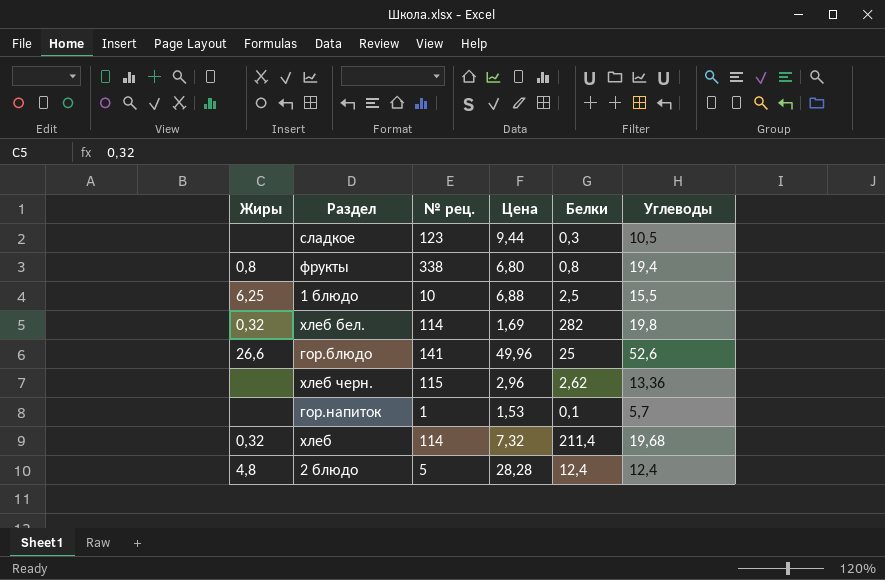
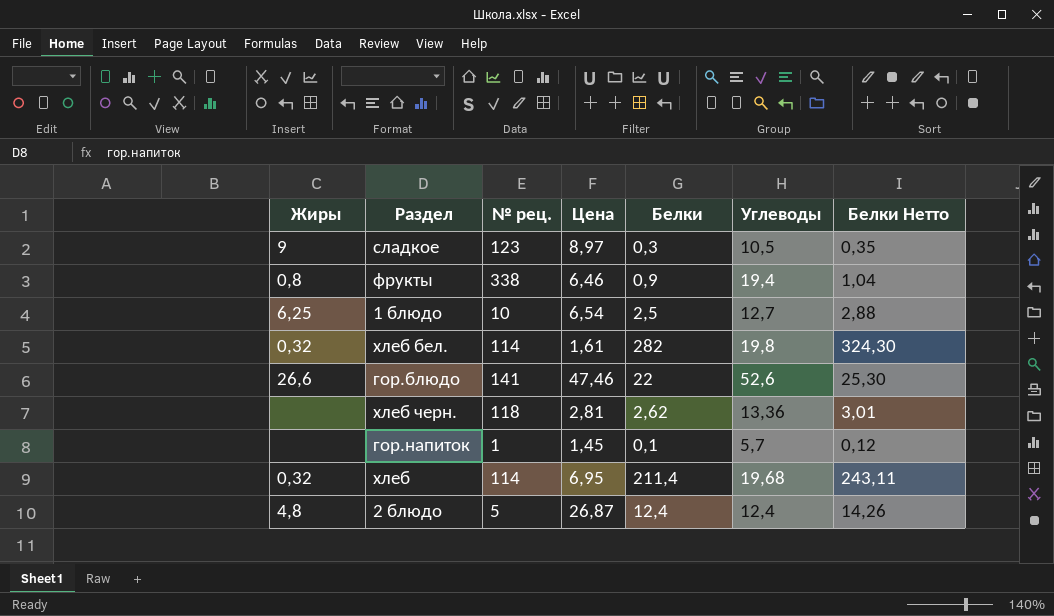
column Белки Нетто | formula: none -> [Белки] * 1,15
сладкое | Жиры: none -> 9
сладкое | Цена: 9,44 -> 8,97
фрукты | Цена: 6,80 -> 6,46
фрукты | Белки: 0,8 -> 0,9
1 блюдо | Цена: 6,88 -> 6,54
1 блюдо | Углеводы: 15,5 -> 12,7
хлеб бел. | Цена: 1,69 -> 1,61
гор.блюдо | Цена: 49,96 -> 47,46
гор.блюдо | Белки: 25 -> 22
хлеб черн. | № рец.: 115 -> 118
хлеб черн. | Цена: 2,96 -> 2,81
гор.напиток | Цена: 1,53 -> 1,45
хлеб | Цена: 7,32 -> 6,95
2 блюдо | Цена: 28,28 -> 26,87

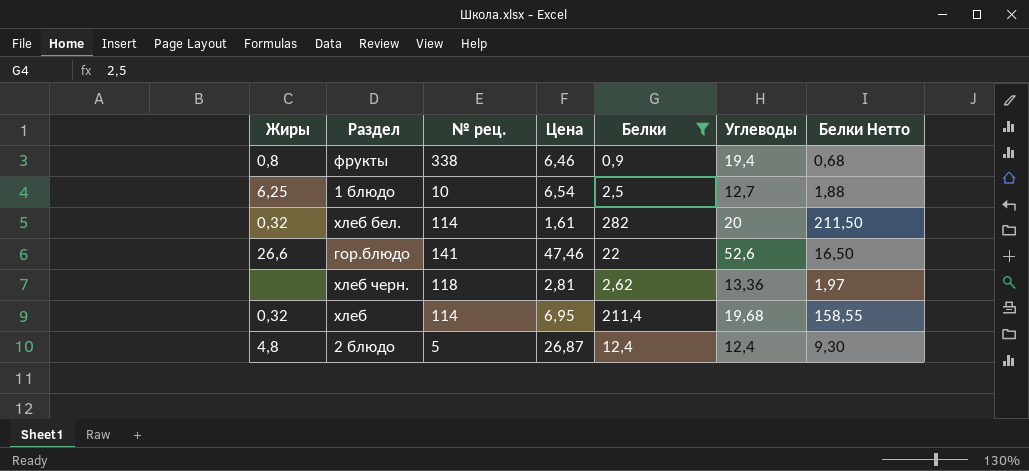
filter: none -> Белки >= 0,9
column Белки Нетто | formula: [Белки] * 1,15 -> [Белки] * 0,75
хлеб бел. | Углеводы: 19,8 -> 20

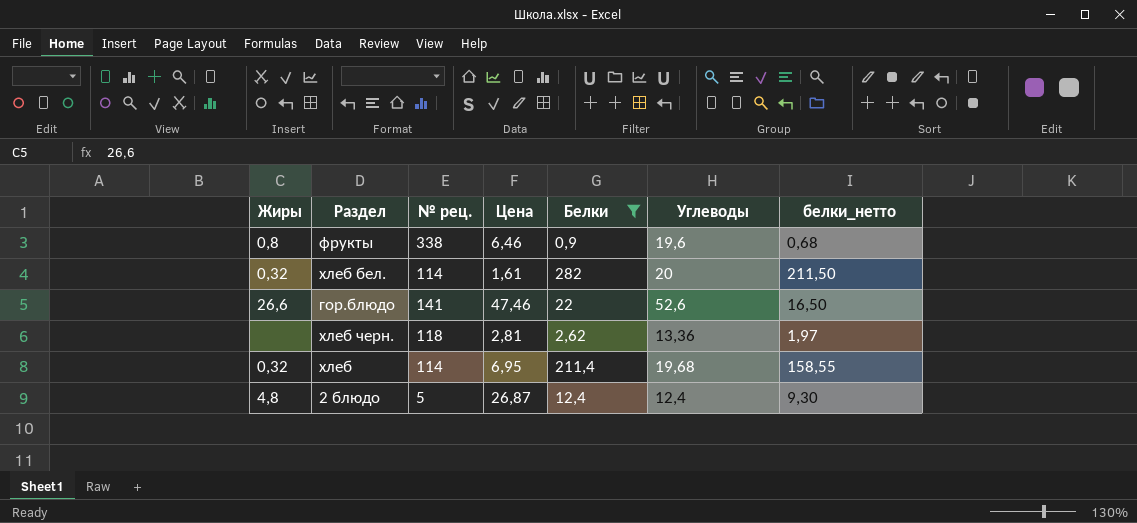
column name: Белки Нетто -> белки_нетто
row 1 блюдо: 6,25 | 10 | 6,54 | 2,5 | 12,7 | 1,88 -> none
фрукты | Углеводы: 19,4 -> 19,6

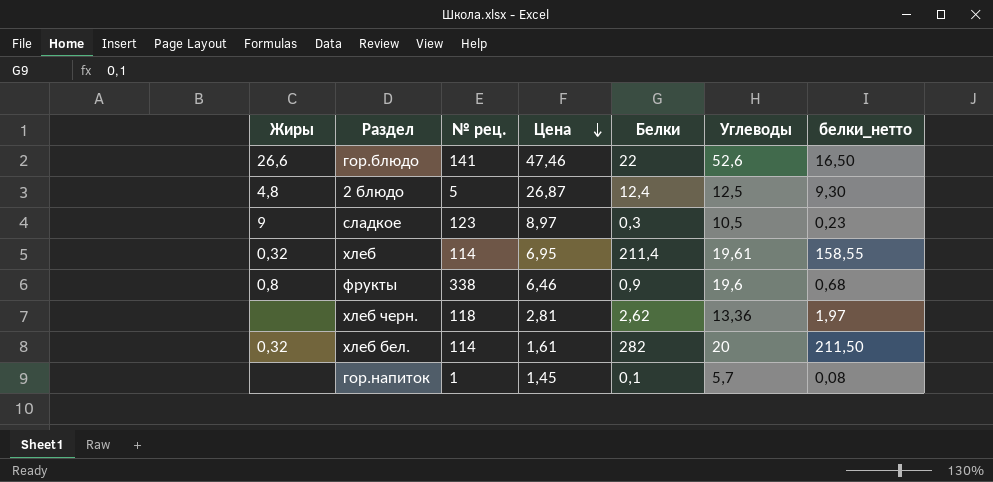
filter: Белки >= 0,9 -> none
row order: none -> Цена descending
2 блюдо | Углеводы: 12,4 -> 12,5
хлеб | Углеводы: 19,68 -> 19,61

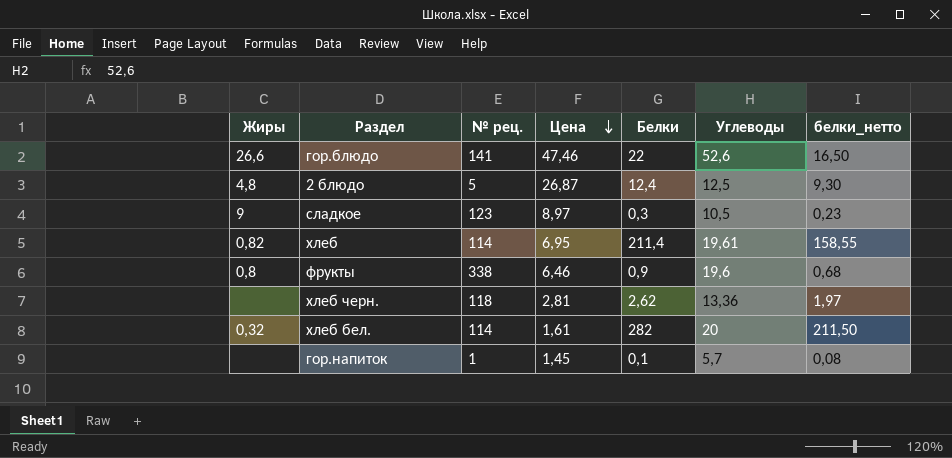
хлеб | Жиры: 0,32 -> 0,82

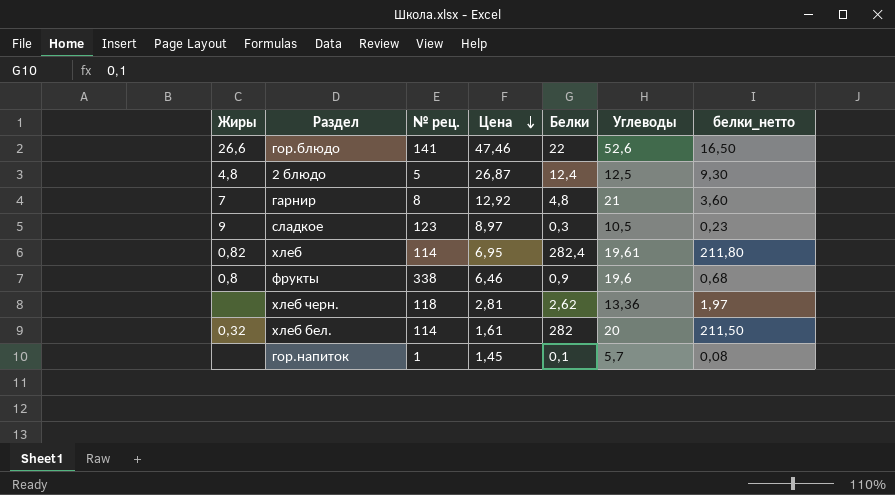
row гарнир: none -> 7 | 8 | 12,92 | 4,8 | 21 | 3,60
хлеб | Белки: 211,4 -> 282,4
хлеб | белки_нетто: 158,55 -> 211,80

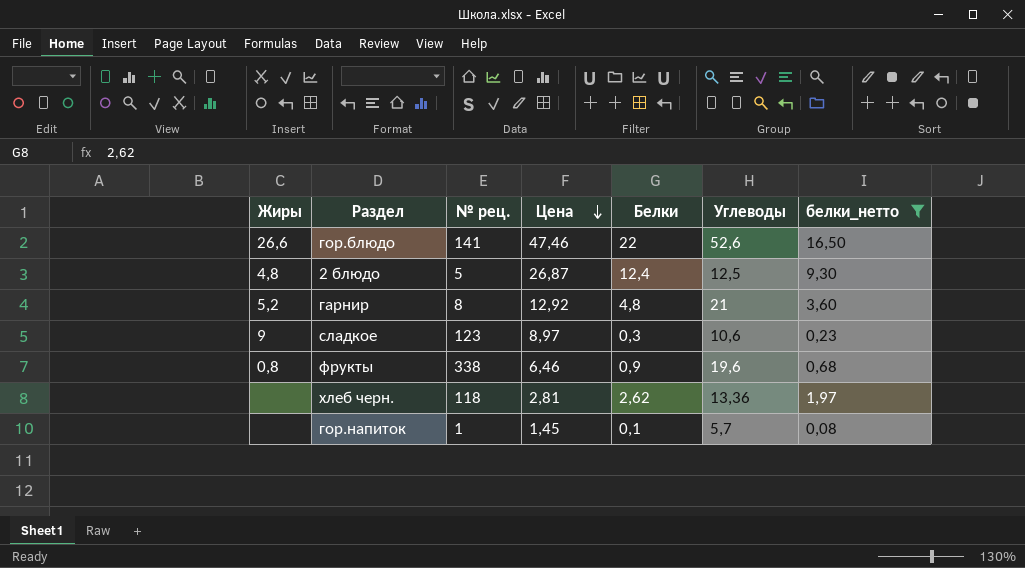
filter: none -> белки_нетто <= 16,50
гарнир | Жиры: 7 -> 5,2
сладкое | Углеводы: 10,5 -> 10,6

